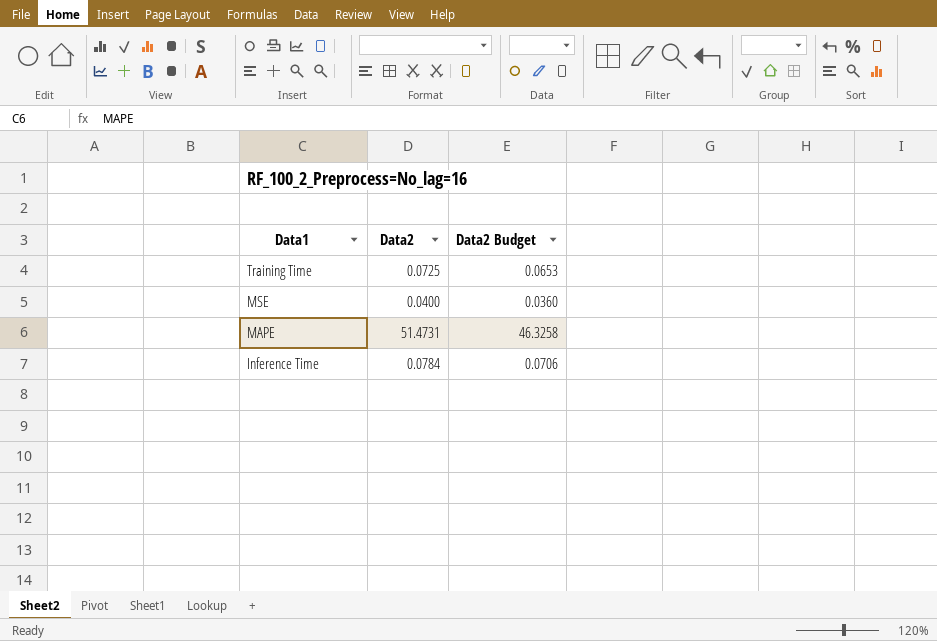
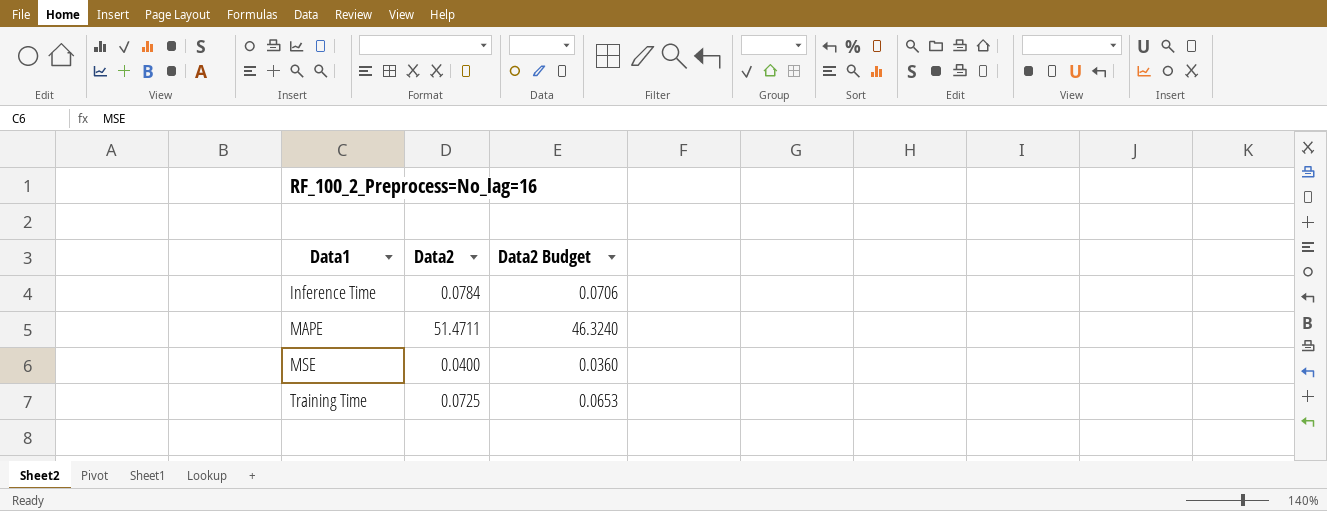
row order: Data1 descending -> Data1 ascending
MAPE | Data2: 51.4731 -> 51.4711
MAPE | Data2 Budget: 46.3258 -> 46.3240

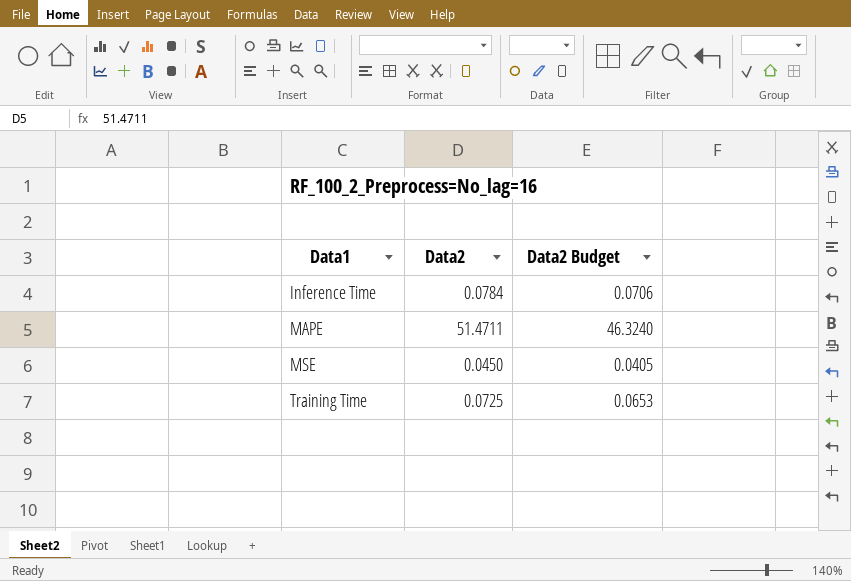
MSE | Data2: 0.0400 -> 0.0450
MSE | Data2 Budget: 0.0360 -> 0.0405

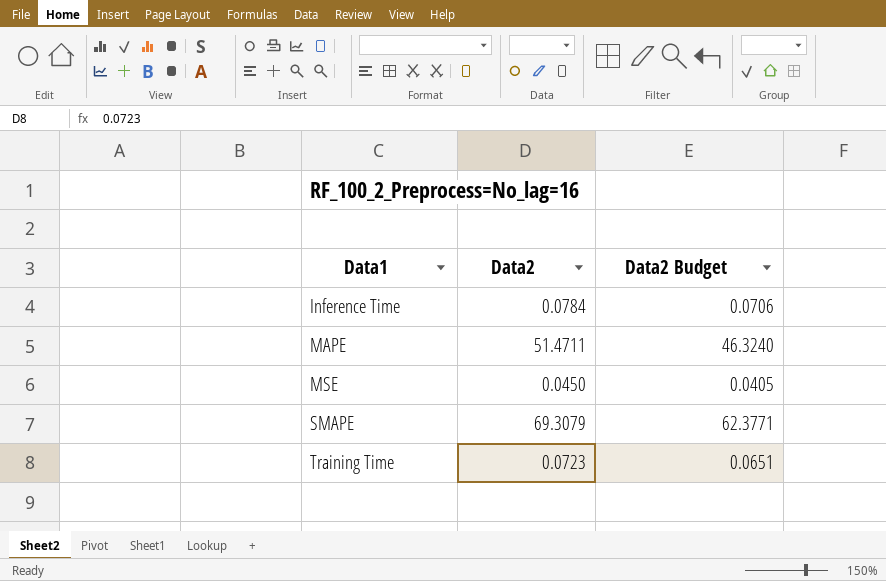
row SMAPE: none -> 69.3079 | 62.3771
Training Time | Data2: 0.0725 -> 0.0723
Training Time | Data2 Budget: 0.0653 -> 0.0651

